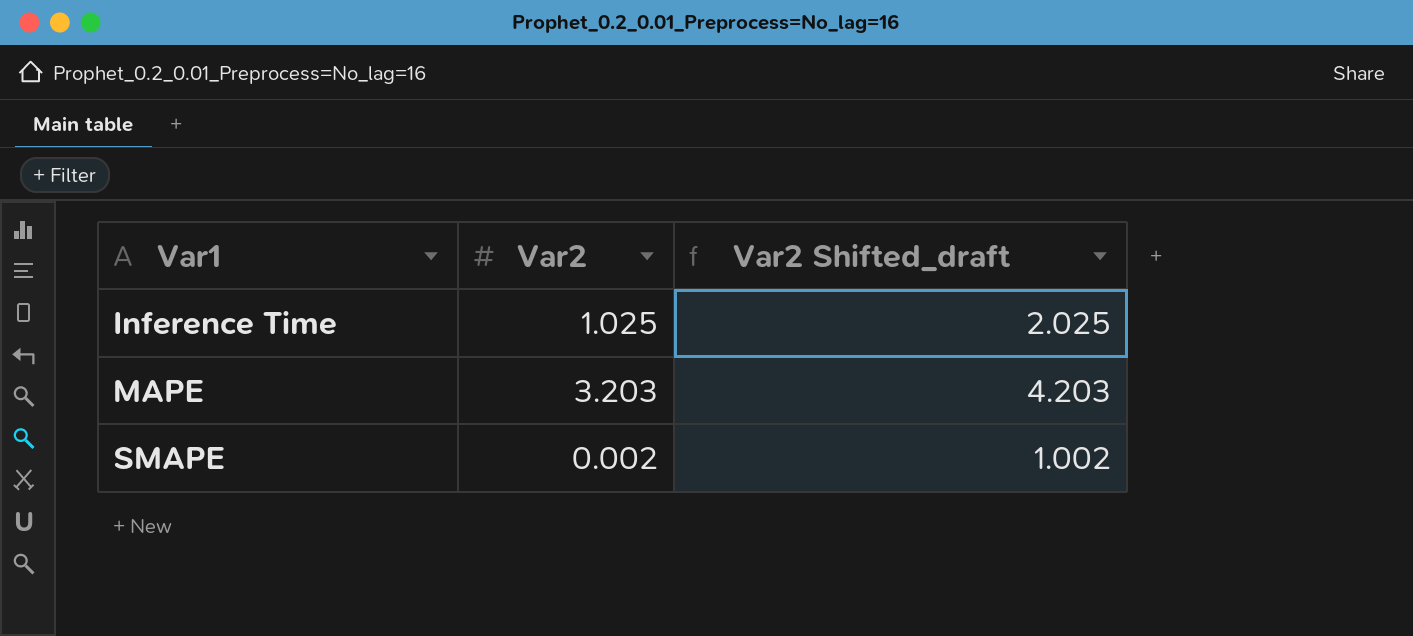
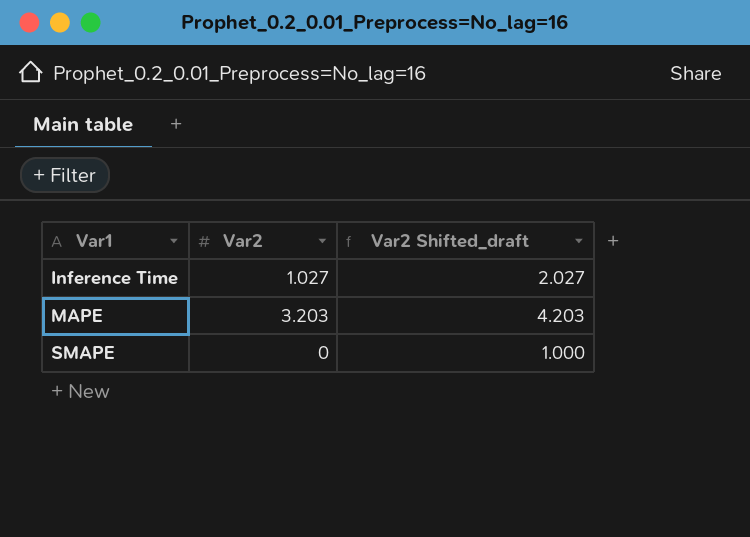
Inference Time | Var2: 1.025 -> 1.027
Inference Time | Var2 Shifted_draft: 2.025 -> 2.027
SMAPE | Var2: 0.002 -> 0
SMAPE | Var2 Shifted_draft: 1.002 -> 1.000

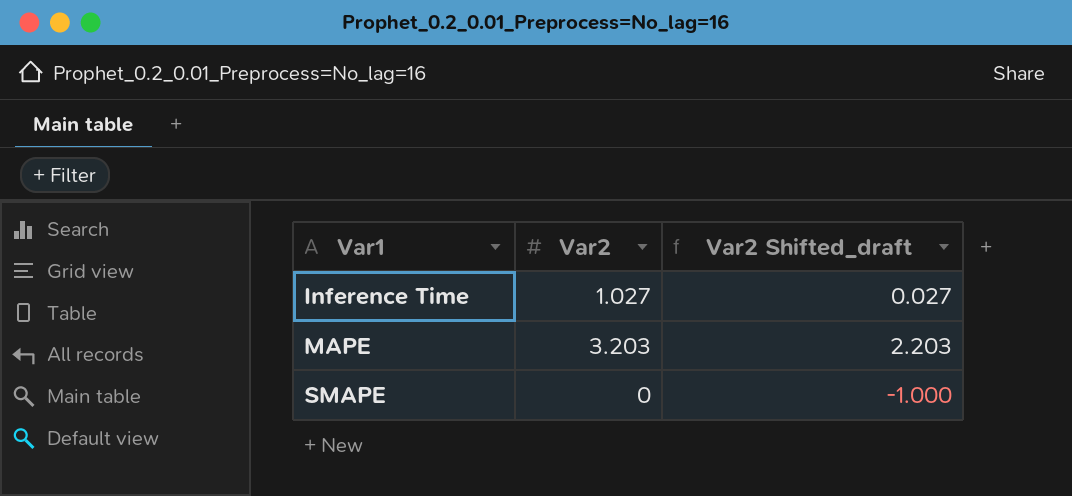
column Var2 Shifted_draft | formula: [Var2] + 1 -> [Var2] - 1

